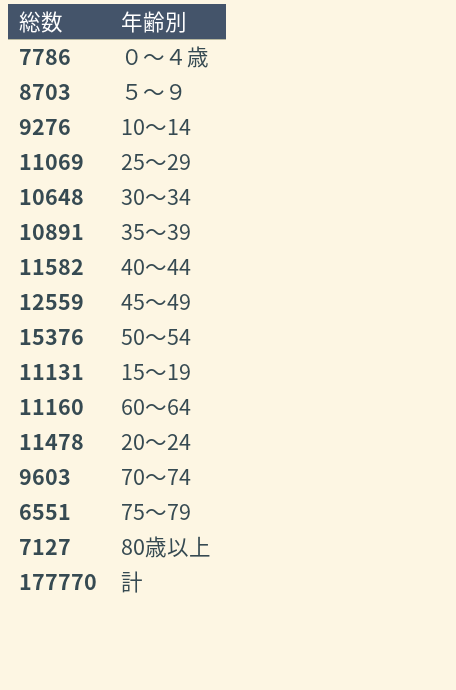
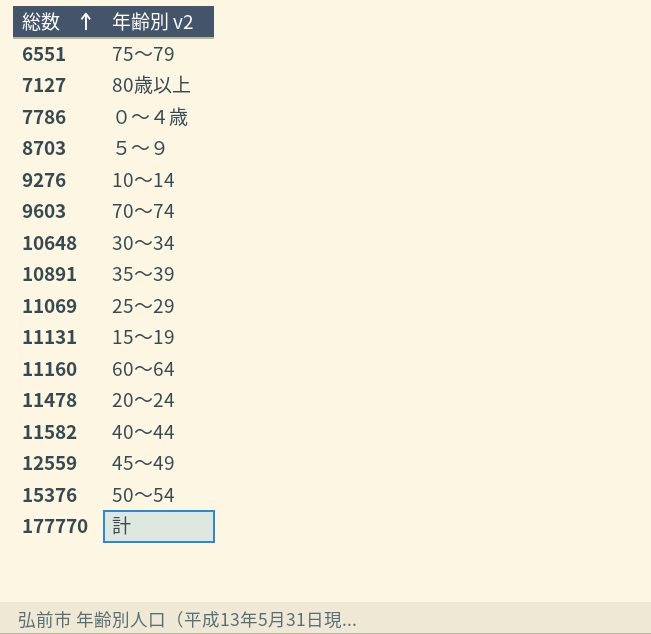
row order: none -> 総数 ascending
column name: 年齢別 -> 年齢別 v2

